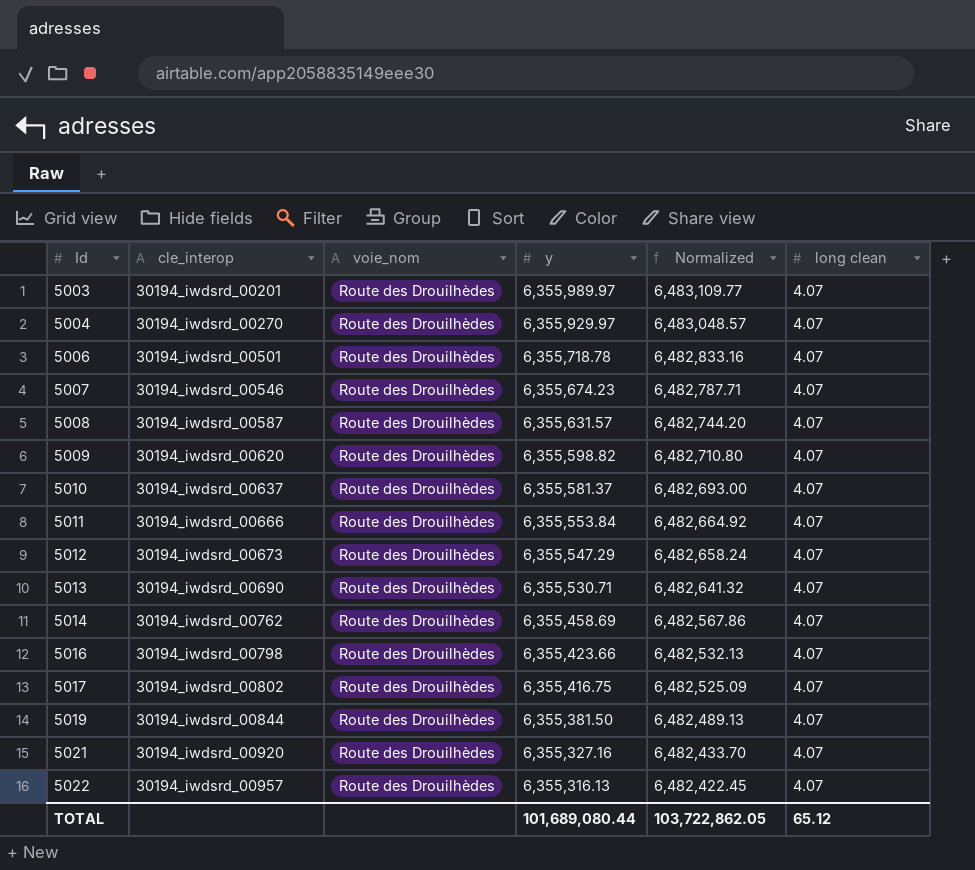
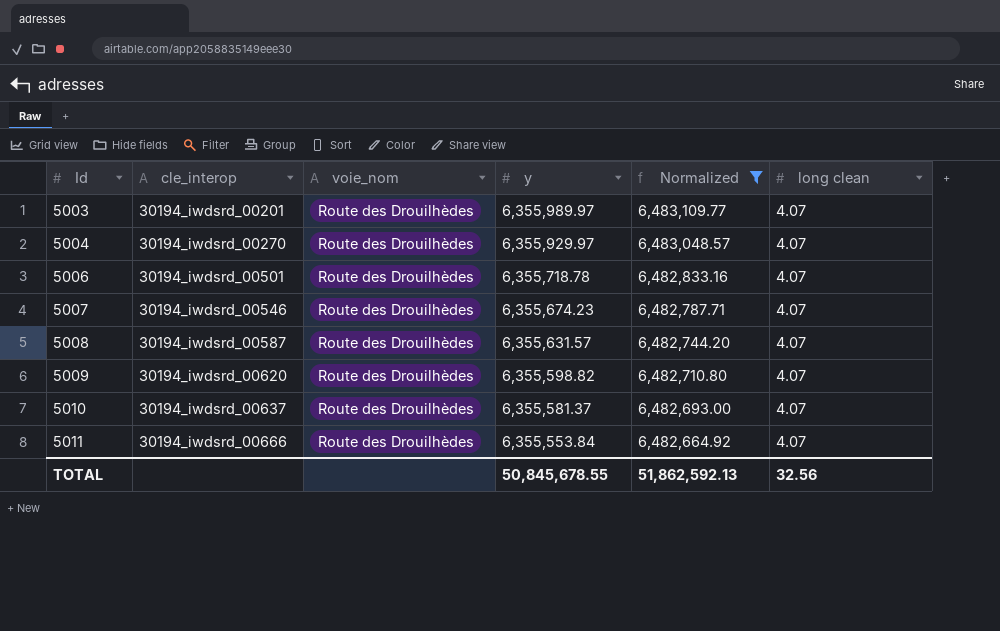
filter: none -> Normalized >= 6,482,664.92
TOTAL | y: 101,689,080.44 -> 50,845,678.55
TOTAL | Normalized: 103,722,862.05 -> 51,862,592.13
TOTAL | long clean: 65.12 -> 32.56

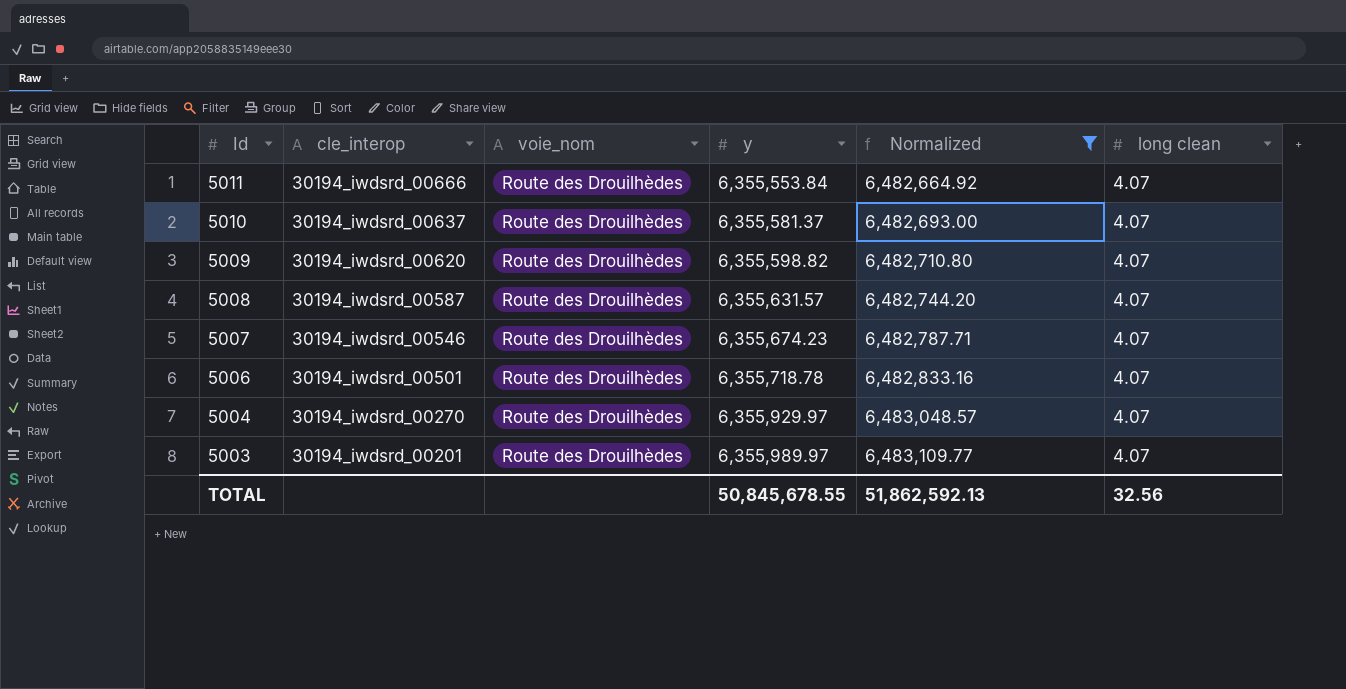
row order: Id ascending -> Id descending

